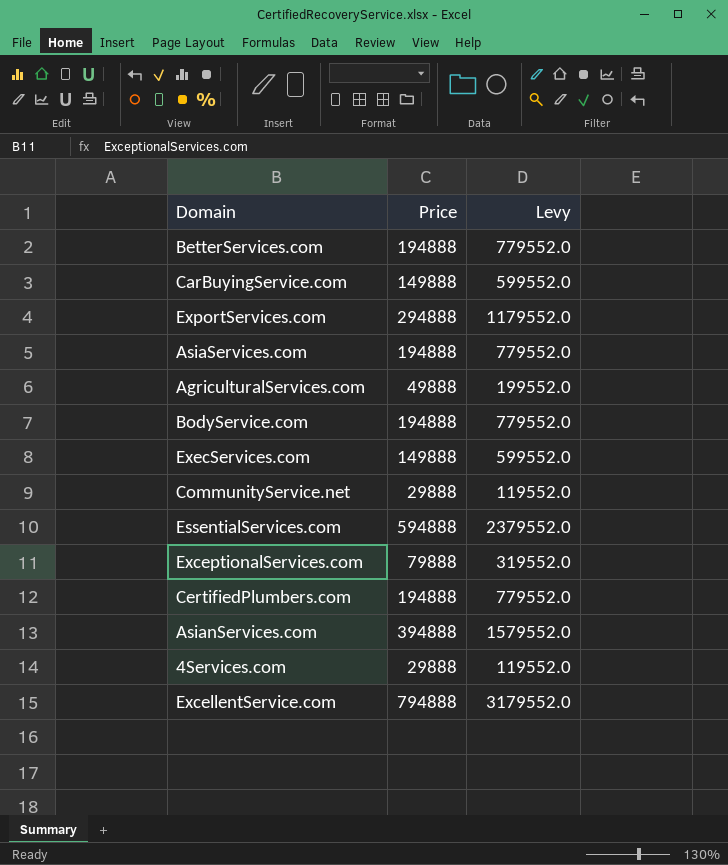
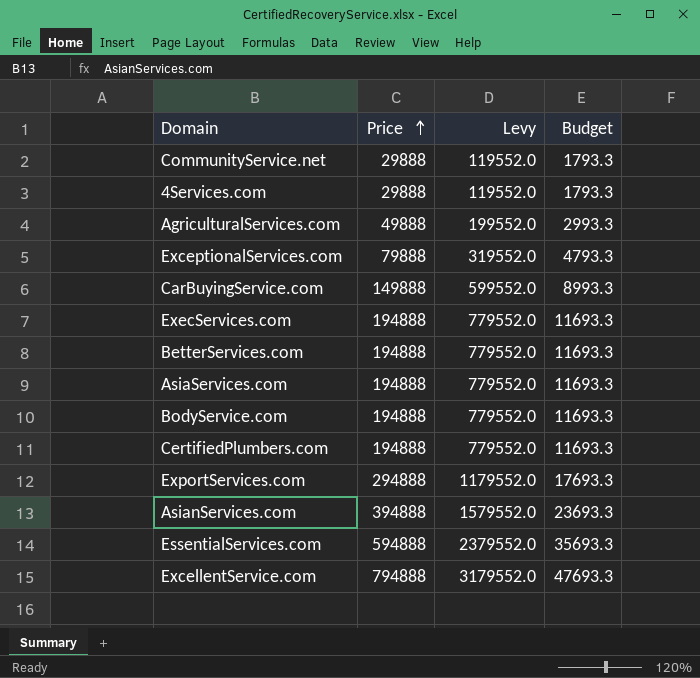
row order: none -> Price ascending
column Budget | formula: none -> [Price] * 0.06
ExecServices.com | Price: 149888 -> 194888
ExecServices.com | Levy: 599552.0 -> 779552.0

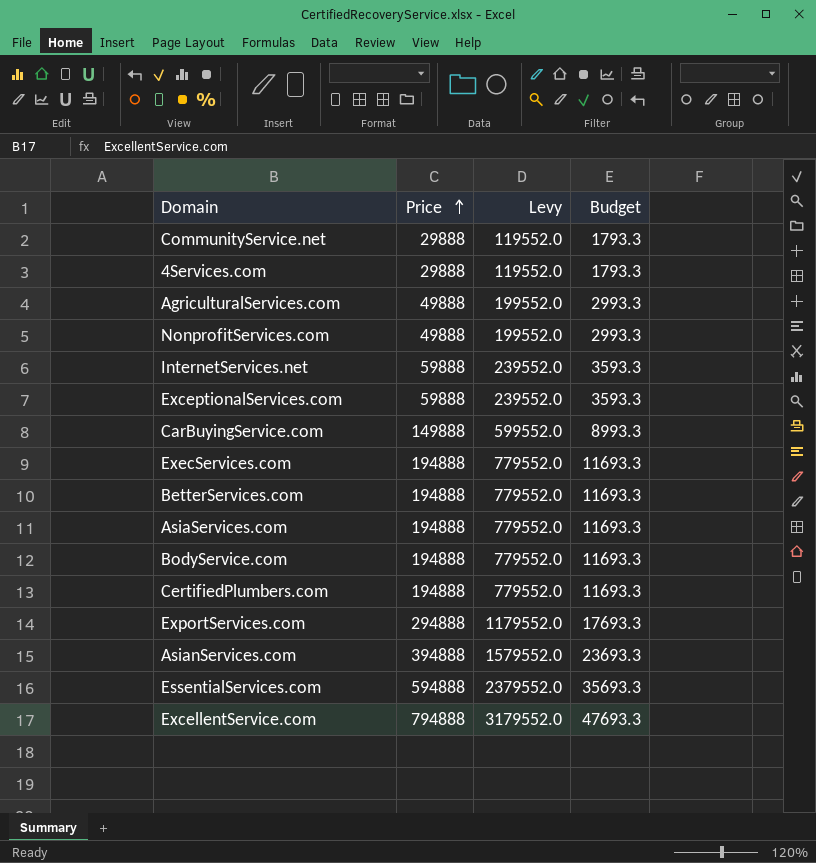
row NonprofitServices.com: none -> 49888 | 199552.0 | 2993.3
row InternetServices.net: none -> 59888 | 239552.0 | 3593.3
ExceptionalServices.com | Price: 79888 -> 59888
ExceptionalServices.com | Levy: 319552.0 -> 239552.0
ExceptionalServices.com | Budget: 4793.3 -> 3593.3

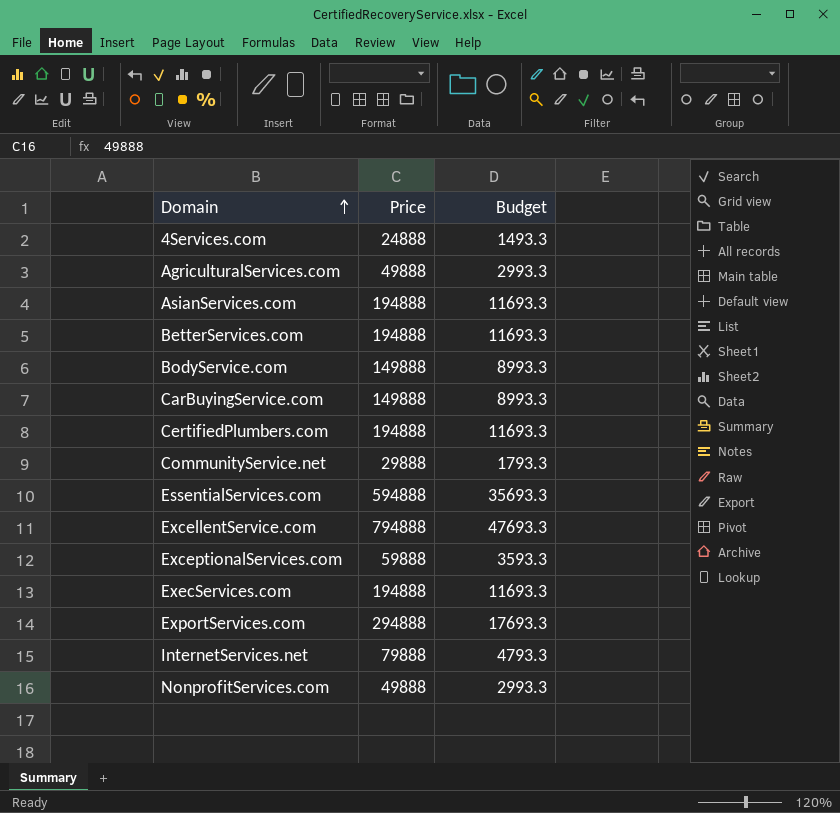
row order: Price ascending -> Domain ascending
column Levy | formula: [Price] * 4 -> none
row AsiaServices.com: 194888 | 779552.0 | 11693.3 -> none
4Services.com | Price: 29888 -> 24888
4Services.com | Budget: 1793.3 -> 1493.3
AsianServices.com | Price: 394888 -> 194888
AsianServices.com | Budget: 23693.3 -> 11693.3
BodyService.com | Price: 194888 -> 149888
BodyService.com | Budget: 11693.3 -> 8993.3
InternetServices.net | Price: 59888 -> 79888
InternetServices.net | Budget: 3593.3 -> 4793.3

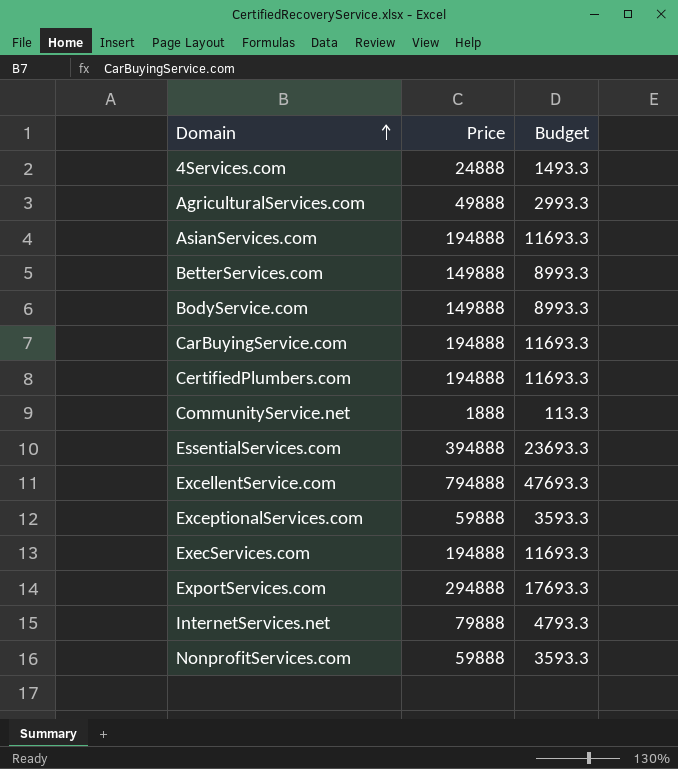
BetterServices.com | Price: 194888 -> 149888
BetterServices.com | Budget: 11693.3 -> 8993.3
CarBuyingService.com | Price: 149888 -> 194888
CarBuyingService.com | Budget: 8993.3 -> 11693.3
CommunityService.net | Price: 29888 -> 1888
CommunityService.net | Budget: 1793.3 -> 113.3
EssentialServices.com | Price: 594888 -> 394888
EssentialServices.com | Budget: 35693.3 -> 23693.3
NonprofitServices.com | Price: 49888 -> 59888
NonprofitServices.com | Budget: 2993.3 -> 3593.3

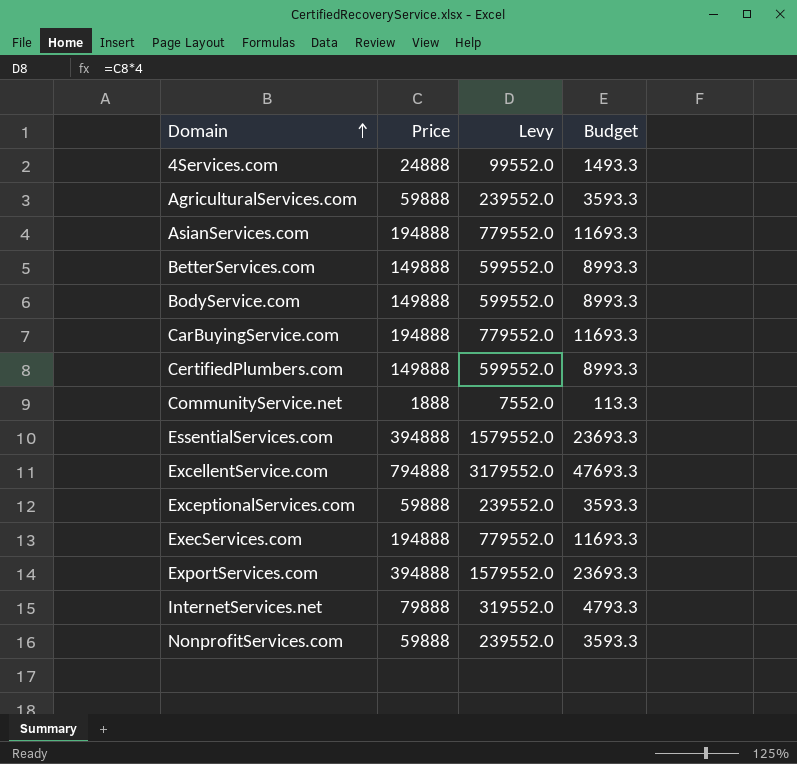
column Levy | formula: none -> [Price] * 4
AgriculturalServices.com | Price: 49888 -> 59888
AgriculturalServices.com | Budget: 2993.3 -> 3593.3
CertifiedPlumbers.com | Price: 194888 -> 149888
CertifiedPlumbers.com | Budget: 11693.3 -> 8993.3
ExportServices.com | Price: 294888 -> 394888
ExportServices.com | Budget: 17693.3 -> 23693.3

